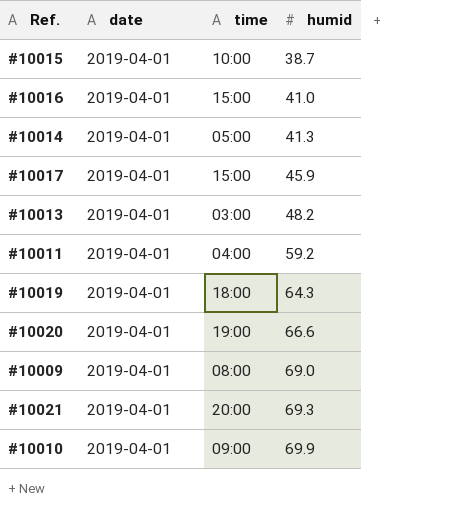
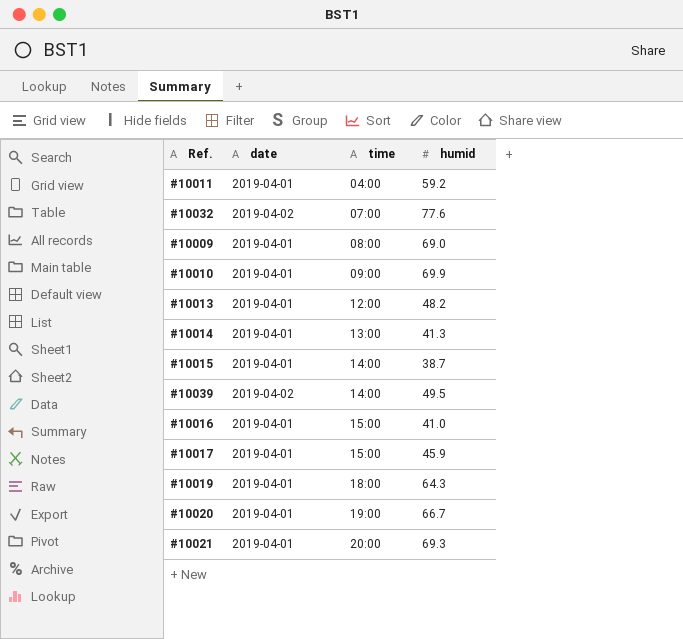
row order: humid ascending -> time ascending
row #10032: none -> 2019-04-02 | 07:00 | 77.6
#10013 | time: 03:00 -> 12:00
#10014 | time: 05:00 -> 13:00
#10015 | time: 10:00 -> 14:00
row #10039: none -> 2019-04-02 | 14:00 | 49.5
#10020 | humid: 66.6 -> 66.7

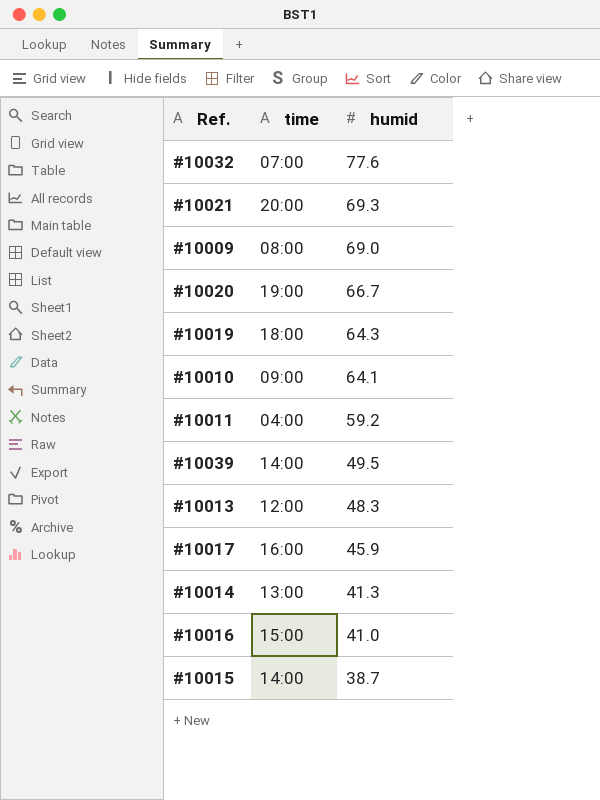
row order: time ascending -> humid descending
column date | position: 2 -> none
#10010 | humid: 69.9 -> 64.1
#10013 | humid: 48.2 -> 48.3
#10017 | time: 15:00 -> 16:00

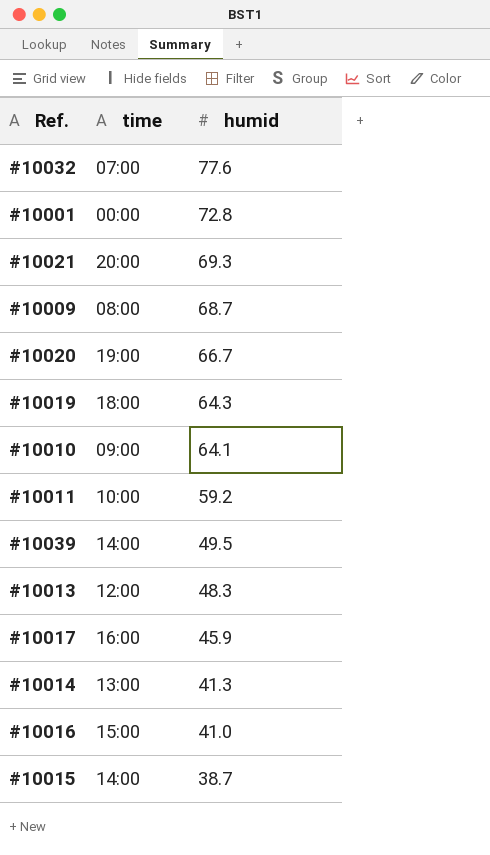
row #10001: none -> 00:00 | 72.8
#10009 | humid: 69.0 -> 68.7
#10011 | time: 04:00 -> 10:00

